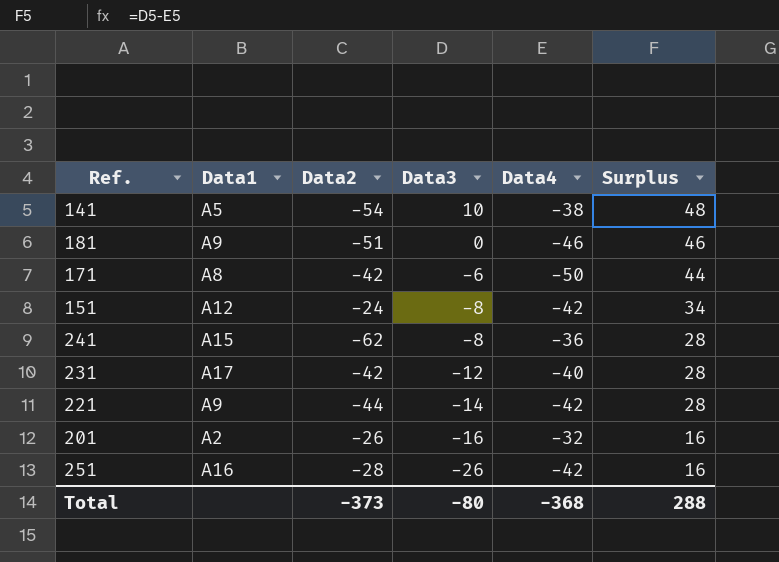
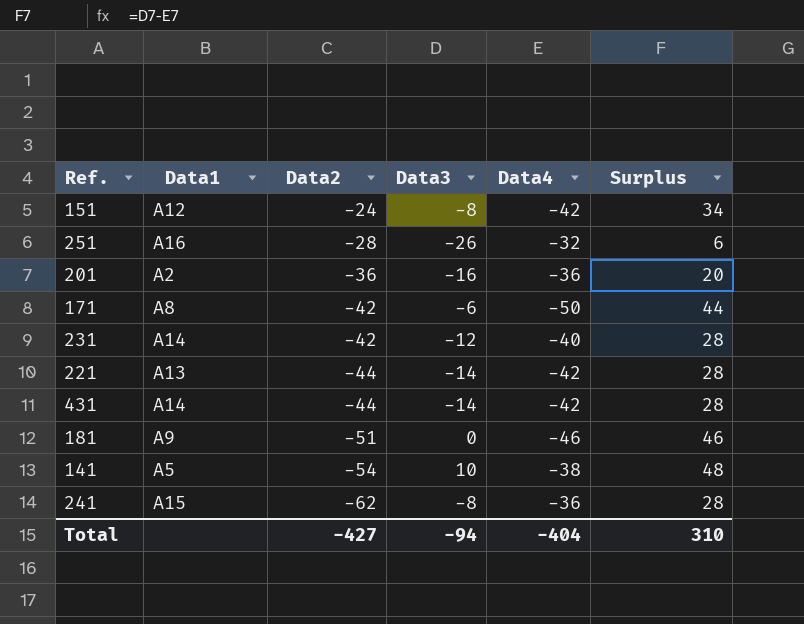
row order: Data3 descending -> Data2 descending
251 | Data4: -42 -> -32
251 | Surplus: 16 -> 6
201 | Data2: -26 -> -36
201 | Data4: -32 -> -36
201 | Surplus: 16 -> 20
231 | Data1: A17 -> A14
221 | Data1: A9 -> A13
row 431: none -> A14 | -44 | -14 | -42 | 28
Total | Data2: -373 -> -427
Total | Data3: -80 -> -94
Total | Data4: -368 -> -404
Total | Surplus: 288 -> 310

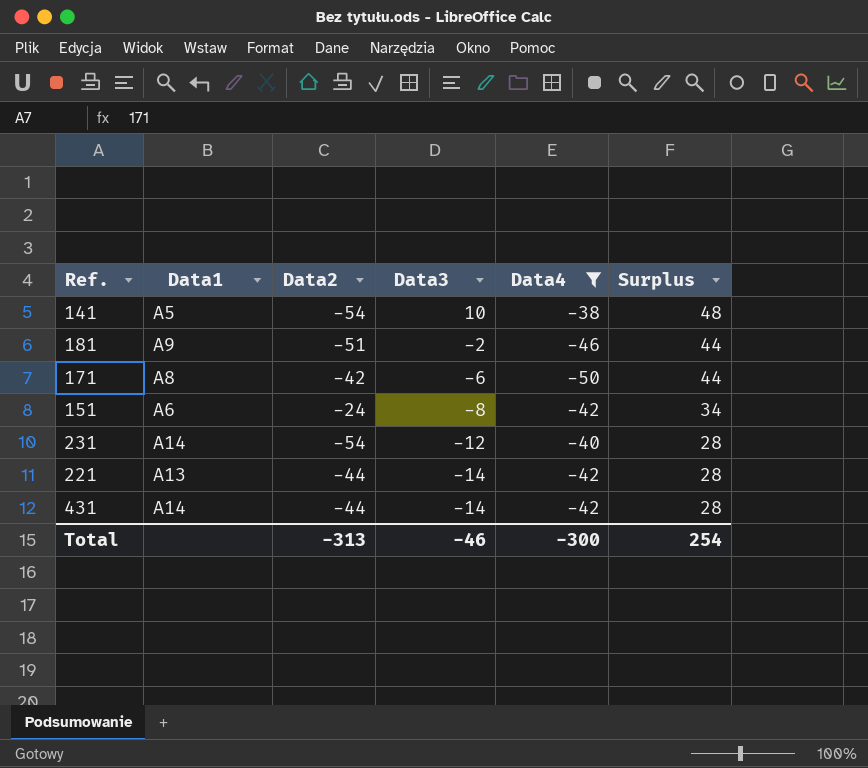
filter: none -> Data4 <= -38
row order: Data2 descending -> Data3 descending
181 | Data3: 0 -> -2
181 | Surplus: 46 -> 44
151 | Data1: A12 -> A6
231 | Data2: -42 -> -54
Total | Data2: -427 -> -313
Total | Data3: -94 -> -46
Total | Data4: -404 -> -300
Total | Surplus: 310 -> 254

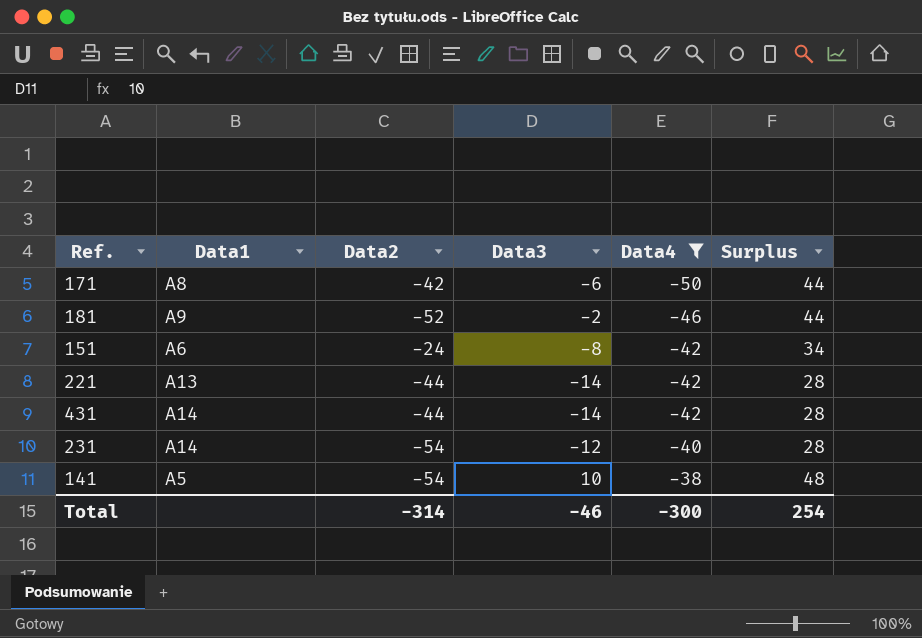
row order: Data3 descending -> Data4 ascending
181 | Data2: -51 -> -52
Total | Data2: -313 -> -314

